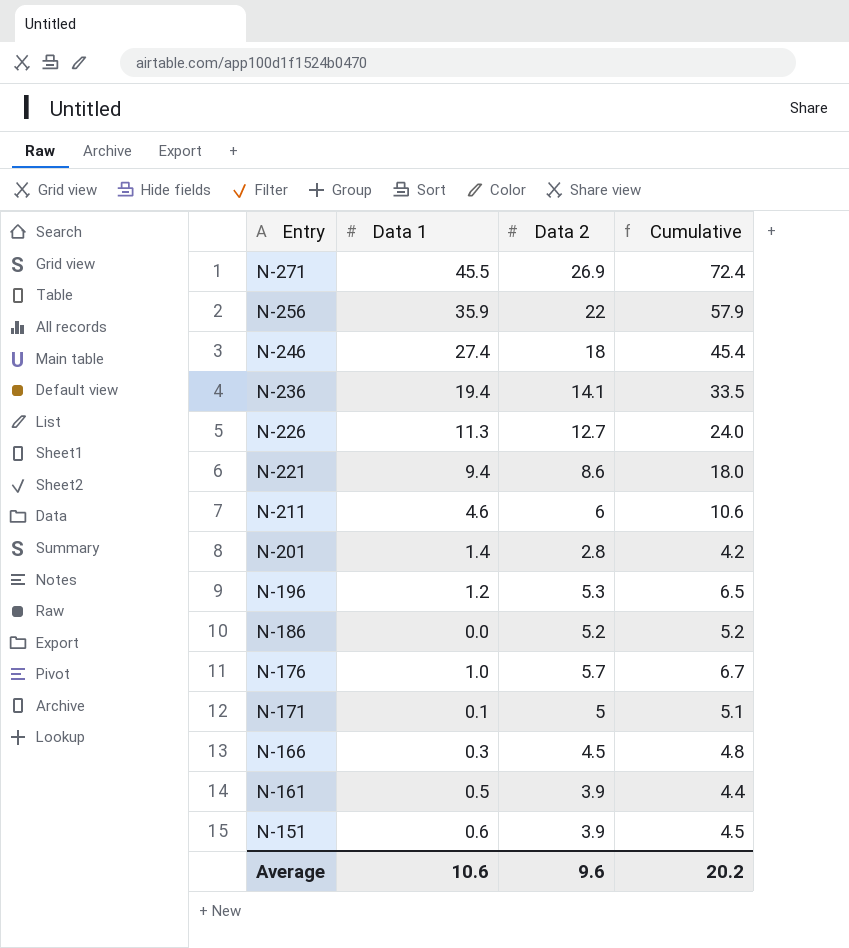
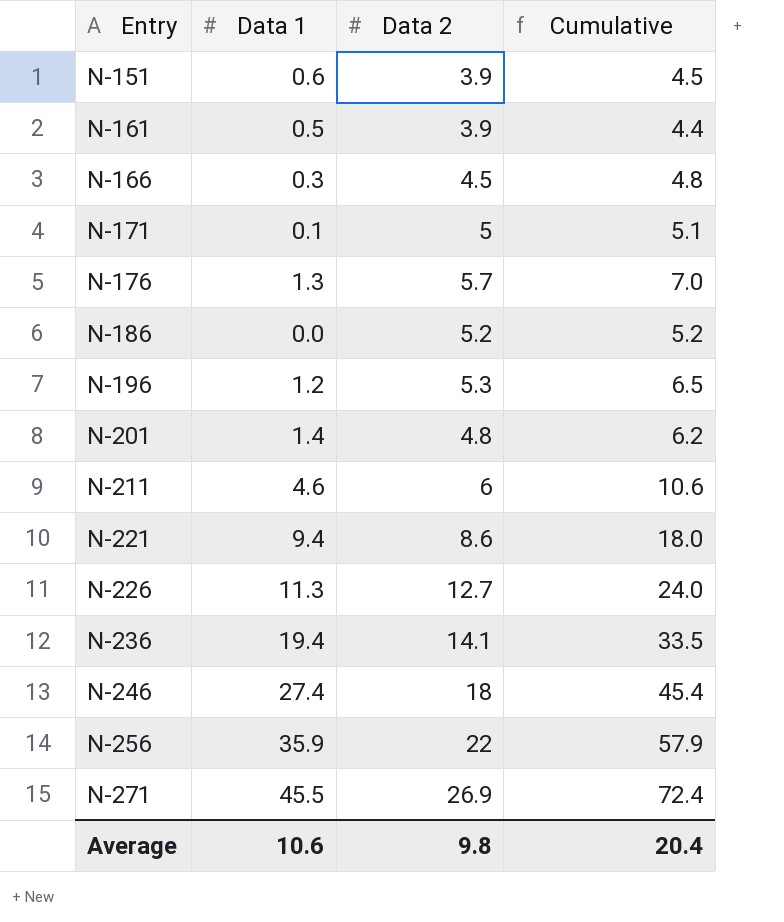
row order: Entry descending -> Entry ascending
N-176 | Data 1: 1.0 -> 1.3
N-176 | Cumulative: 6.7 -> 7.0
N-201 | Data 2: 2.8 -> 4.8
N-201 | Cumulative: 4.2 -> 6.2
Average | Data 2: 9.6 -> 9.8
Average | Cumulative: 20.2 -> 20.4

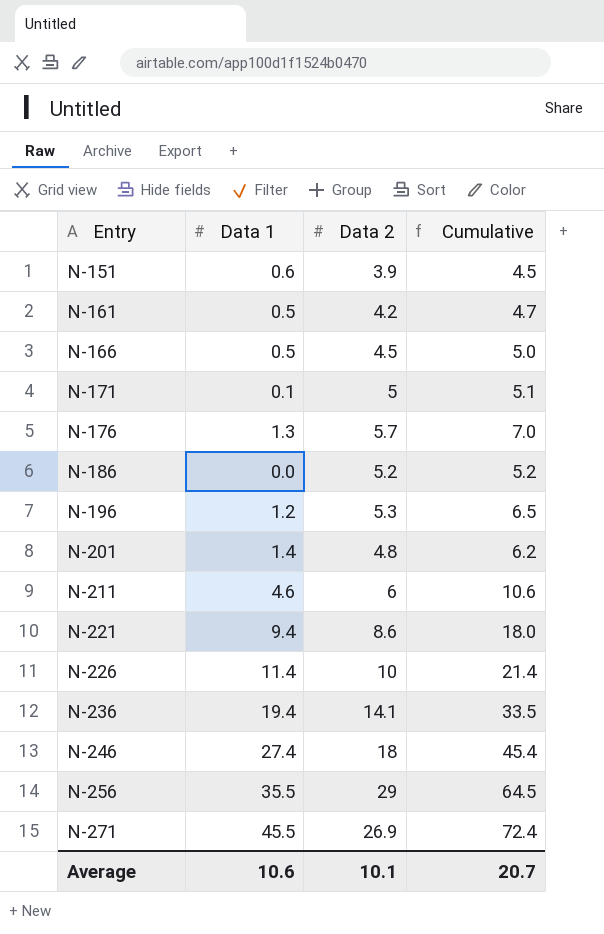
N-161 | Data 2: 3.9 -> 4.2
N-161 | Cumulative: 4.4 -> 4.7
N-166 | Data 1: 0.3 -> 0.5
N-166 | Cumulative: 4.8 -> 5.0
N-226 | Data 1: 11.3 -> 11.4
N-226 | Data 2: 12.7 -> 10
N-226 | Cumulative: 24.0 -> 21.4
N-256 | Data 1: 35.9 -> 35.5
N-256 | Data 2: 22 -> 29
N-256 | Cumulative: 57.9 -> 64.5
Average | Data 2: 9.8 -> 10.1
Average | Cumulative: 20.4 -> 20.7

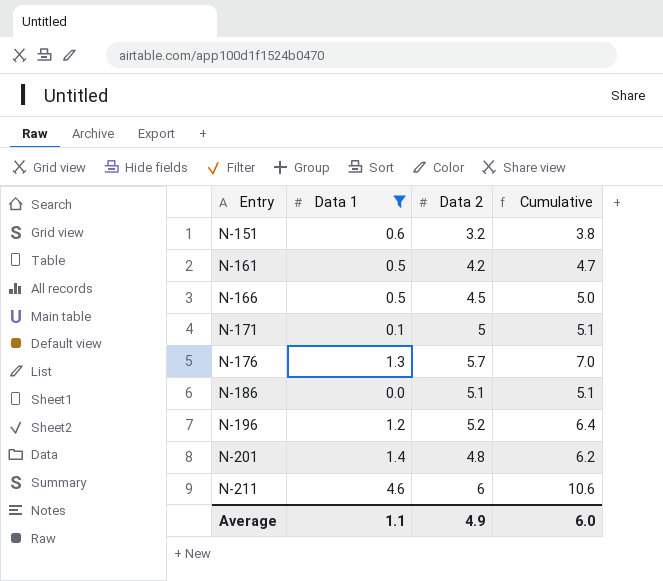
filter: none -> Data 1 <= 4.6
N-151 | Data 2: 3.9 -> 3.2
N-151 | Cumulative: 4.5 -> 3.8
N-186 | Data 2: 5.2 -> 5.1
N-186 | Cumulative: 5.2 -> 5.1
N-196 | Data 2: 5.3 -> 5.2
N-196 | Cumulative: 6.5 -> 6.4
Average | Data 1: 10.6 -> 1.1
Average | Data 2: 10.1 -> 4.9
Average | Cumulative: 20.7 -> 6.0

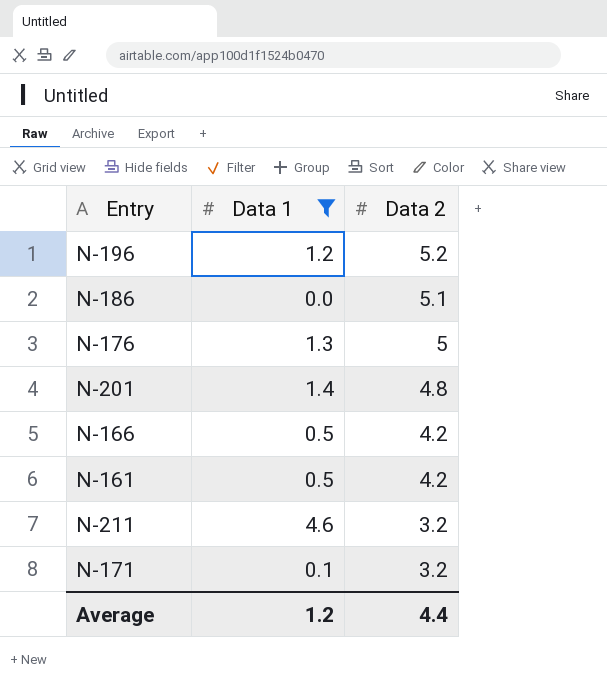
row order: Entry ascending -> Data 2 descending
column Cumulative | formula: [Data 1] + [Data 2] -> none
row N-151: 0.6 | 3.2 | 3.8 -> none
N-176 | Data 2: 5.7 -> 5
N-166 | Data 2: 4.5 -> 4.2
N-211 | Data 2: 6 -> 3.2
N-171 | Data 2: 5 -> 3.2
Average | Data 1: 1.1 -> 1.2
Average | Data 2: 4.9 -> 4.4

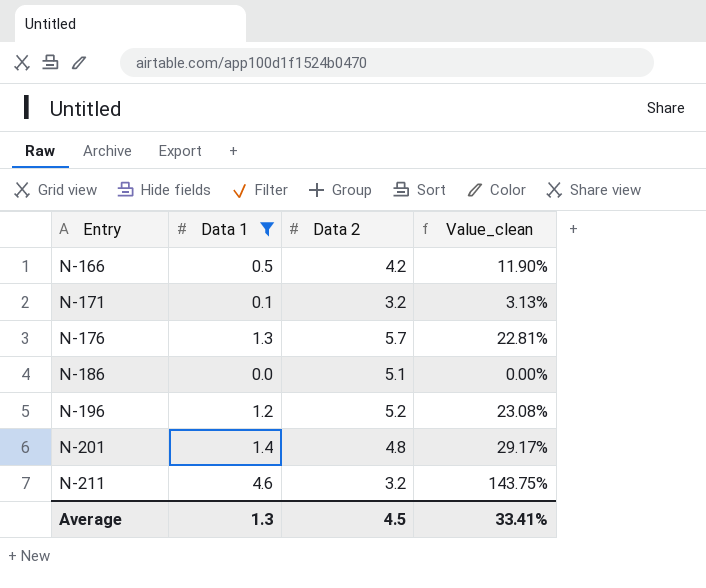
row order: Data 2 descending -> Entry ascending
column Value_clean | formula: none -> [Data 1] / [Data 2]
row N-161: 0.5 | 4.2 -> none
N-176 | Data 2: 5 -> 5.7
Average | Data 1: 1.2 -> 1.3
Average | Data 2: 4.4 -> 4.5

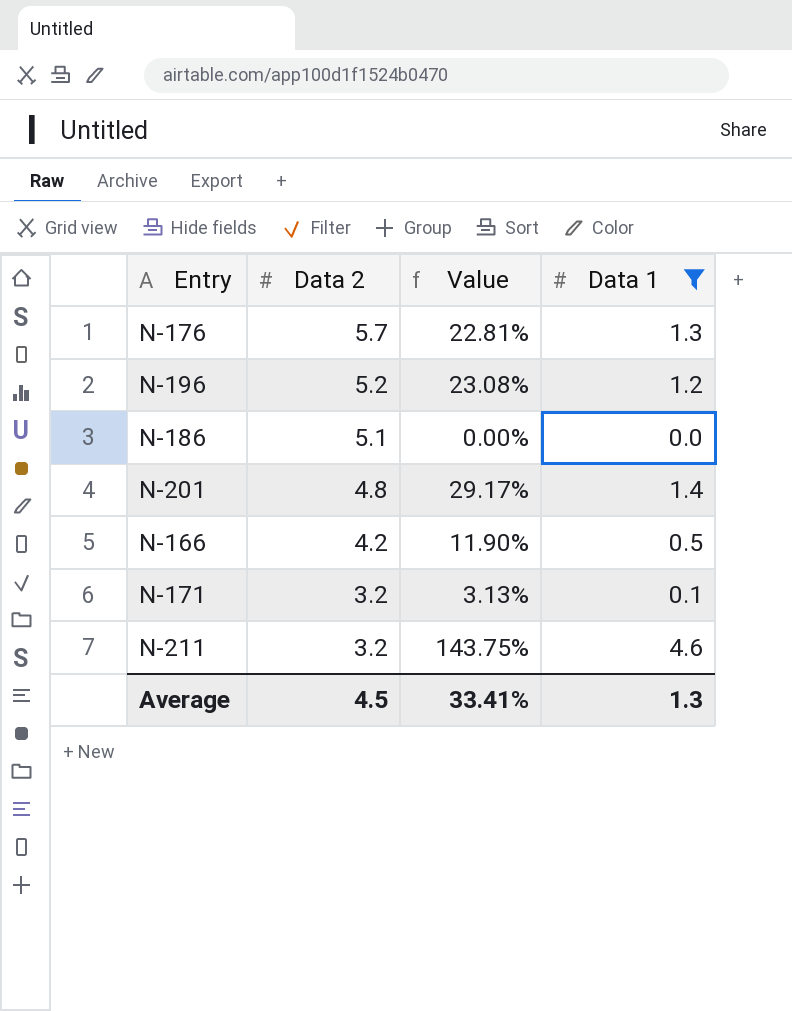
row order: Entry ascending -> Data 2 descending
column name: Value_clean -> Value
column Data 1 | position: 2 -> 4

